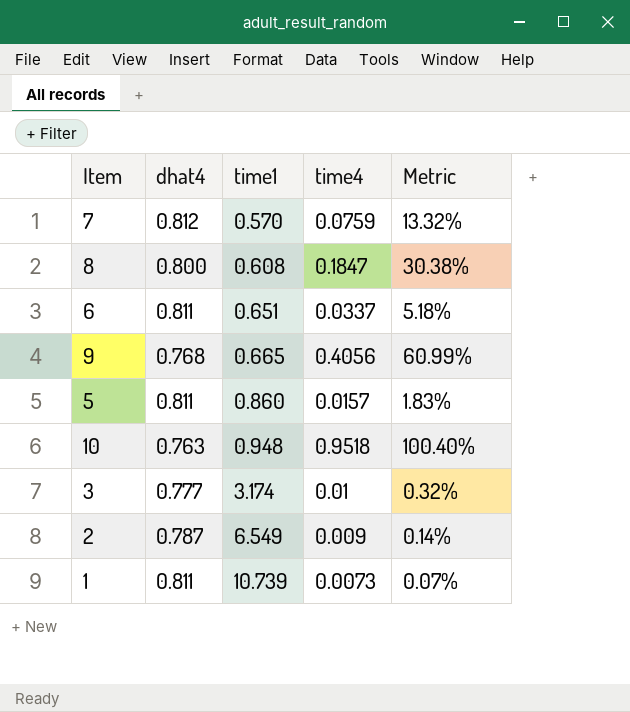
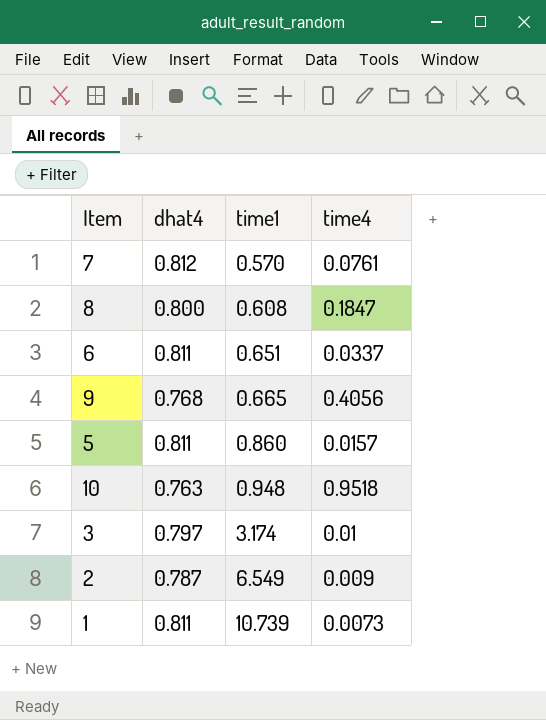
column Metric | formula: [time4] / [time1] -> none
7 | time4: 0.0759 -> 0.0761
3 | dhat4: 0.777 -> 0.797

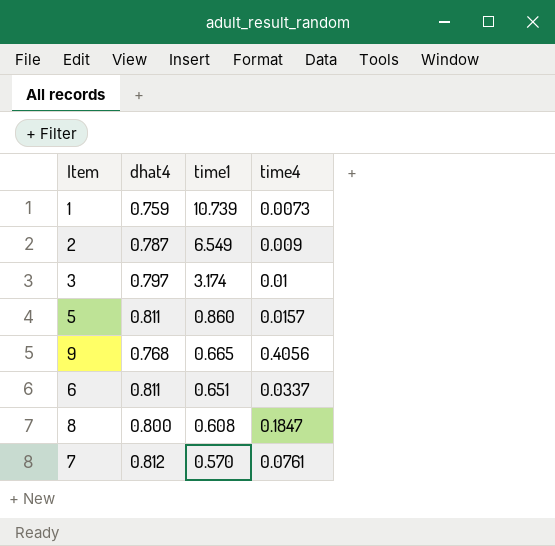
row order: time1 ascending -> time1 descending
row 10: 0.763 | 0.948 | 0.9518 -> none
1 | dhat4: 0.811 -> 0.759

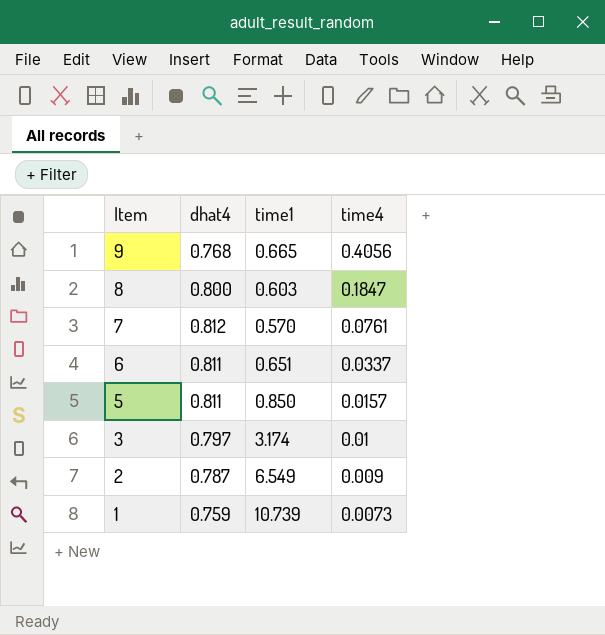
row order: time1 descending -> Item descending
8 | time1: 0.608 -> 0.603
5 | time1: 0.860 -> 0.850

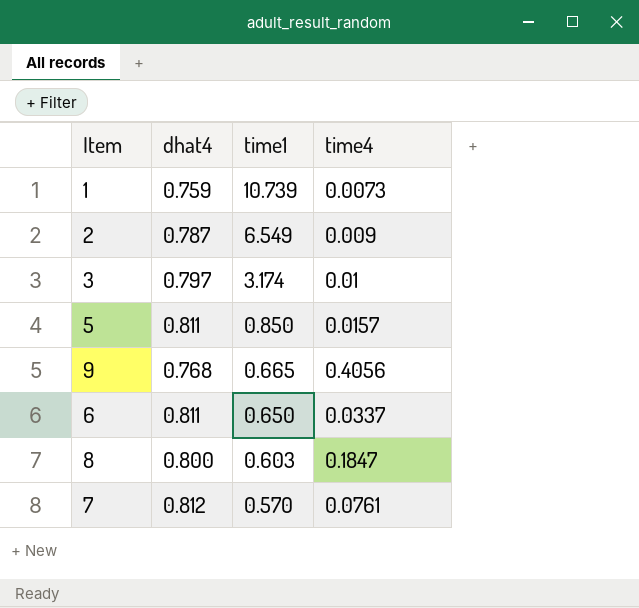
row order: Item descending -> time1 descending
6 | time1: 0.651 -> 0.650

